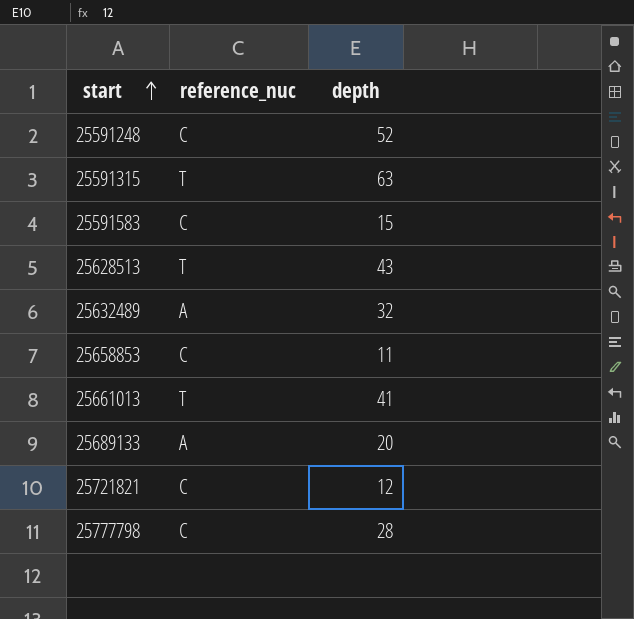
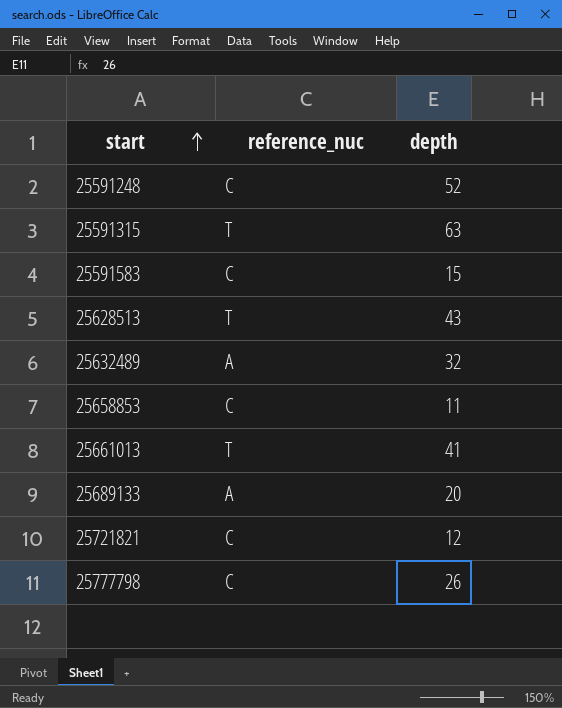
25777798 | depth: 28 -> 26

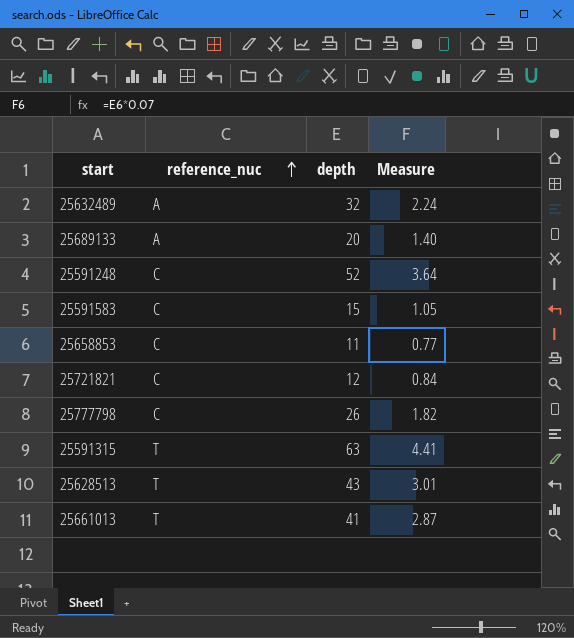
row order: start ascending -> reference_nuc ascending
column Measure | formula: none -> [depth] * 0.07

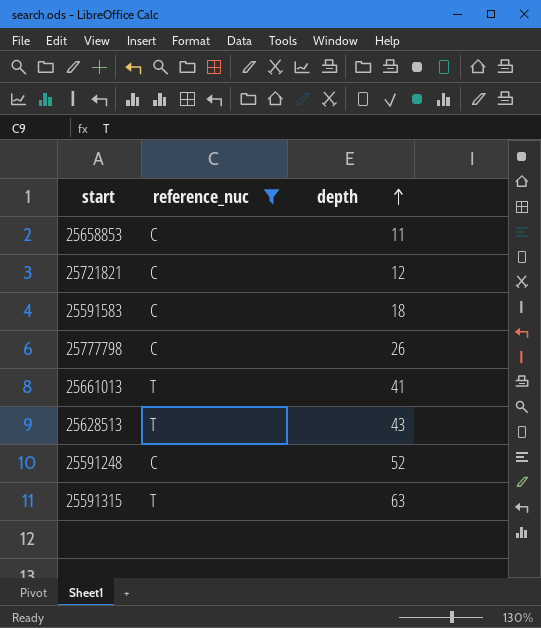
filter: none -> reference_nuc != A
row order: reference_nuc ascending -> depth ascending
column Measure | formula: [depth] * 0.07 -> none
25591583 | depth: 15 -> 18

